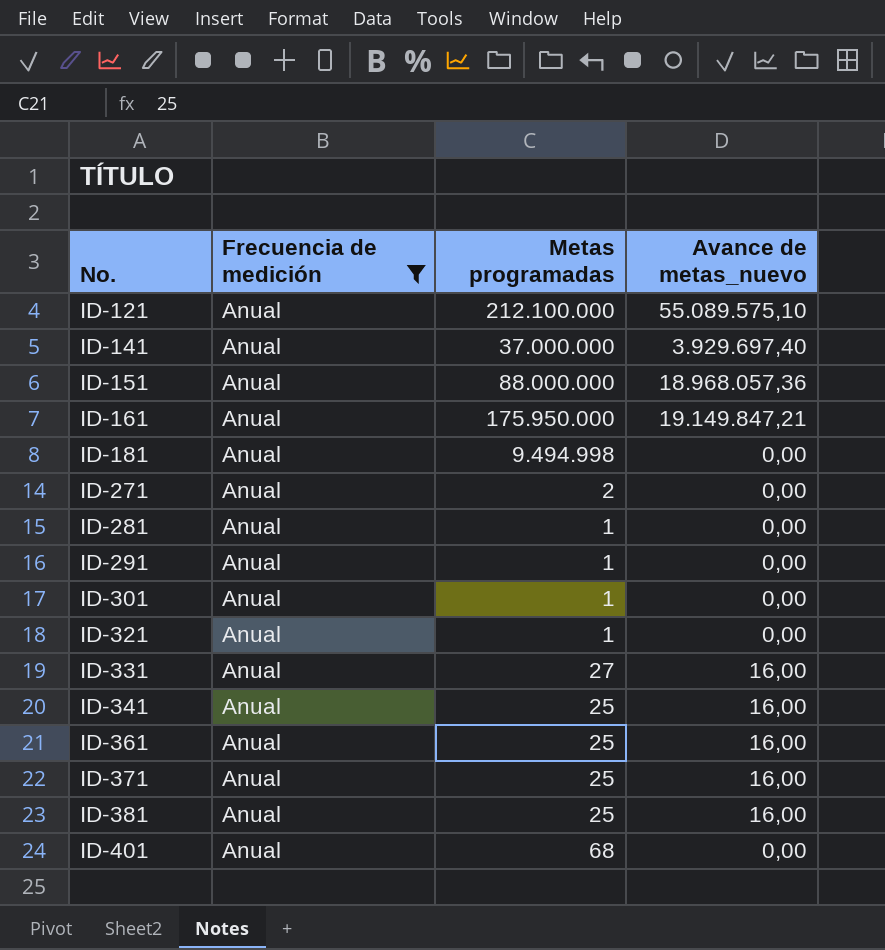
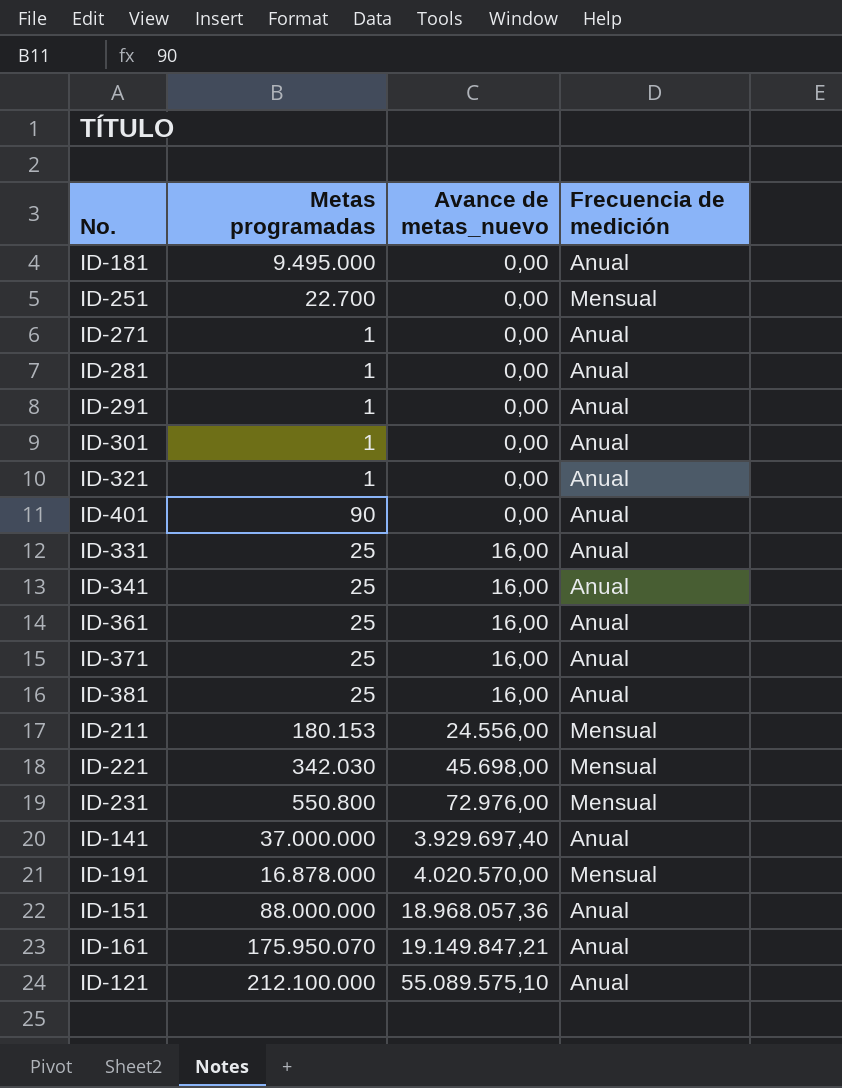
filter: Frecuencia de medición = Anual -> none
row order: No. ascending -> Avance de metas_nuevo ascending
column Frecuencia de medición | position: 2 -> 4
ID-181 | Metas programadas: 9.494.998 -> 9.495.000
ID-271 | Metas programadas: 2 -> 1
ID-401 | Metas programadas: 68 -> 90
ID-331 | Metas programadas: 27 -> 25
ID-161 | Metas programadas: 175.950.000 -> 175.950.070

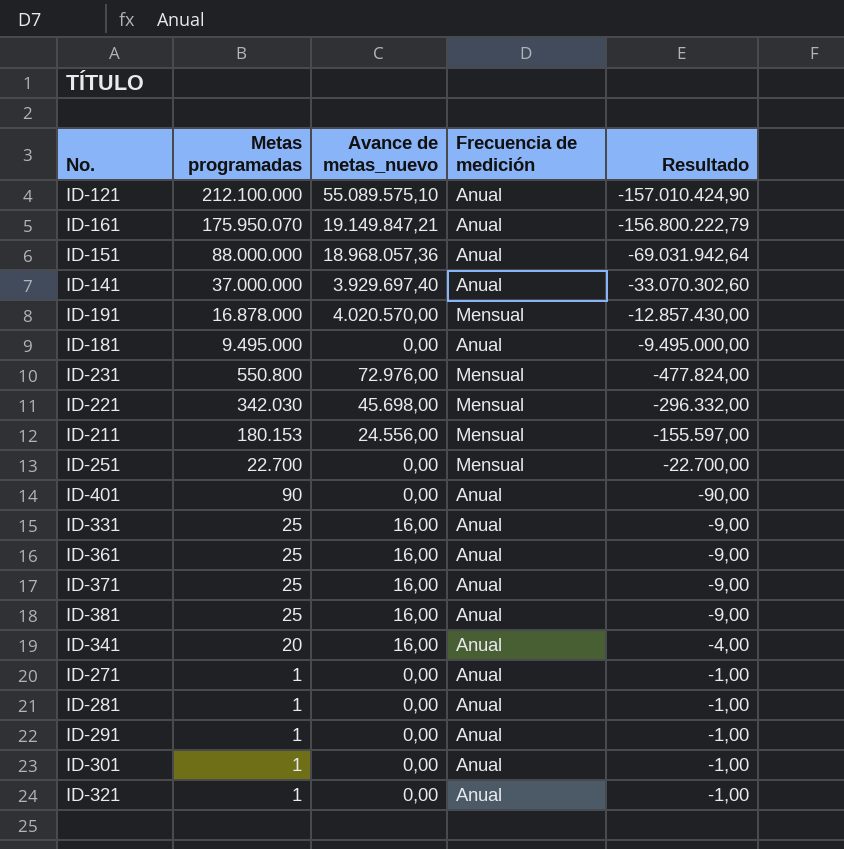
row order: Avance de metas_nuevo ascending -> Metas programadas descending
column Resultado | formula: none -> [Avance de metas_nuevo] - [Metas programadas]
ID-341 | Metas programadas: 25 -> 20

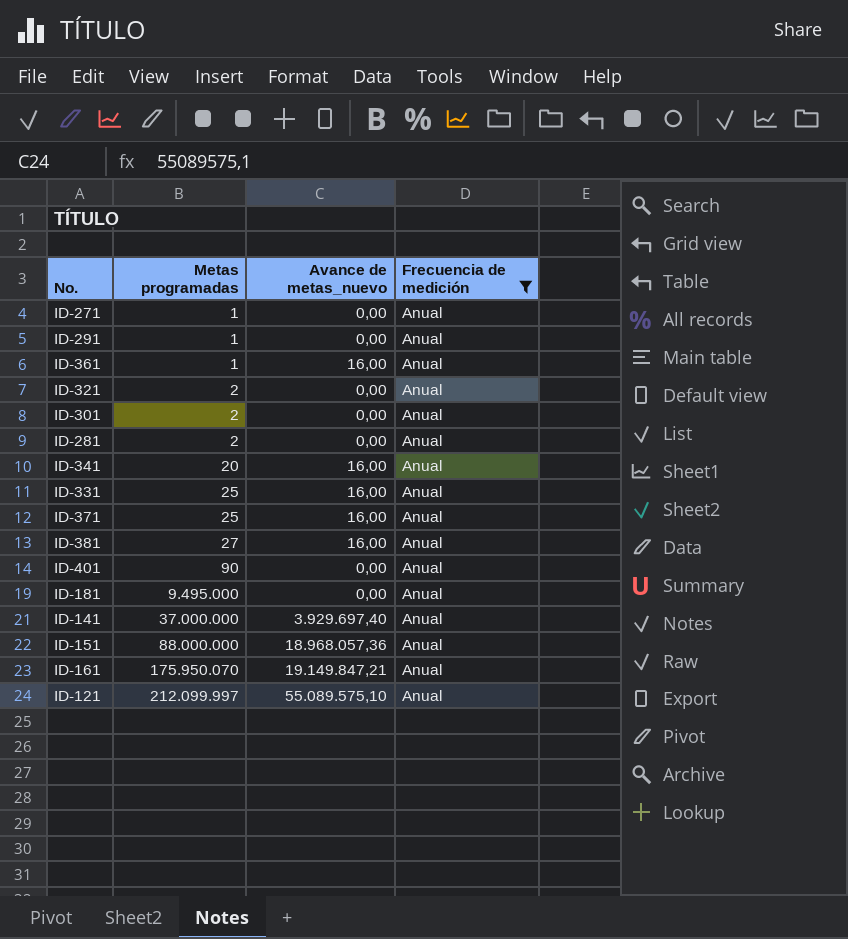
filter: none -> Frecuencia de medición = Anual
row order: Metas programadas descending -> Metas programadas ascending
column Resultado | formula: [Avance de metas_nuevo] - [Metas programadas] -> none
ID-361 | Metas programadas: 25 -> 1
ID-321 | Metas programadas: 1 -> 2
ID-301 | Metas programadas: 1 -> 2
ID-281 | Metas programadas: 1 -> 2
ID-381 | Metas programadas: 25 -> 27
ID-121 | Metas programadas: 212.100.000 -> 212.099.997

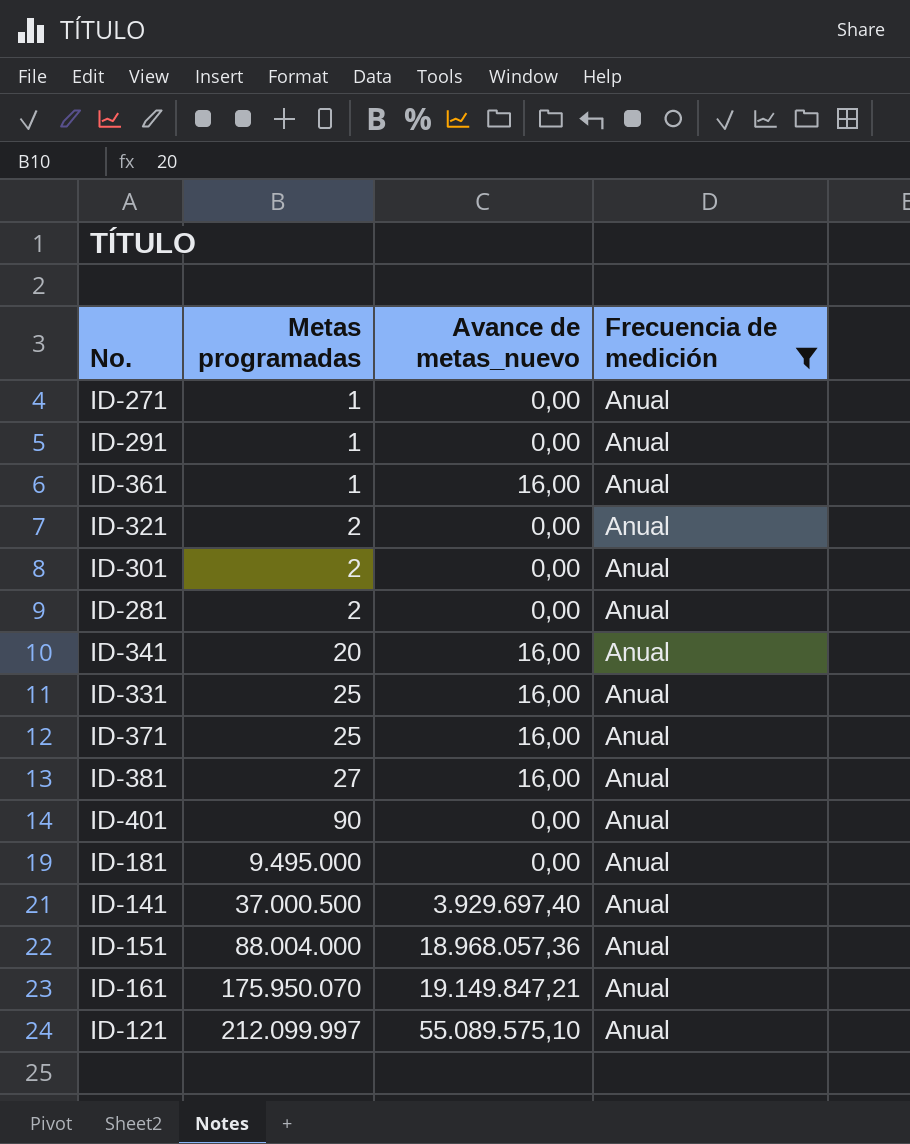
ID-141 | Metas programadas: 37.000.000 -> 37.000.500
ID-151 | Metas programadas: 88.000.000 -> 88.004.000

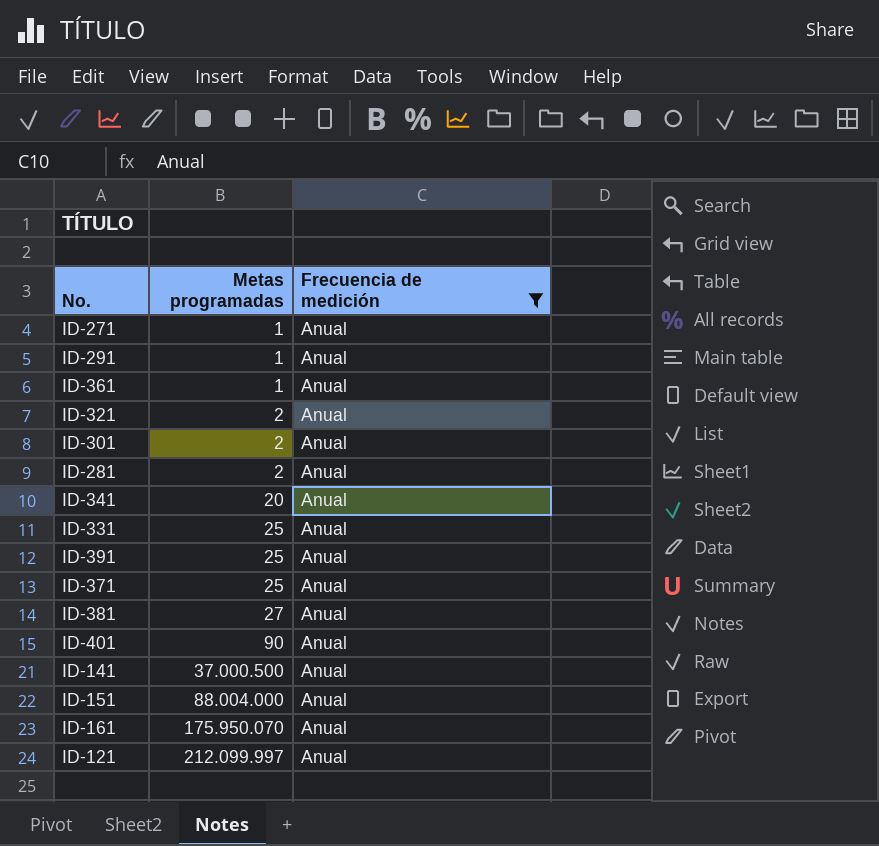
column Avance de metas_nuevo | position: 3 -> none
row ID-181: 9.495.000 | 0,00 | Anual -> none
row ID-391: none -> 25 | Anual

